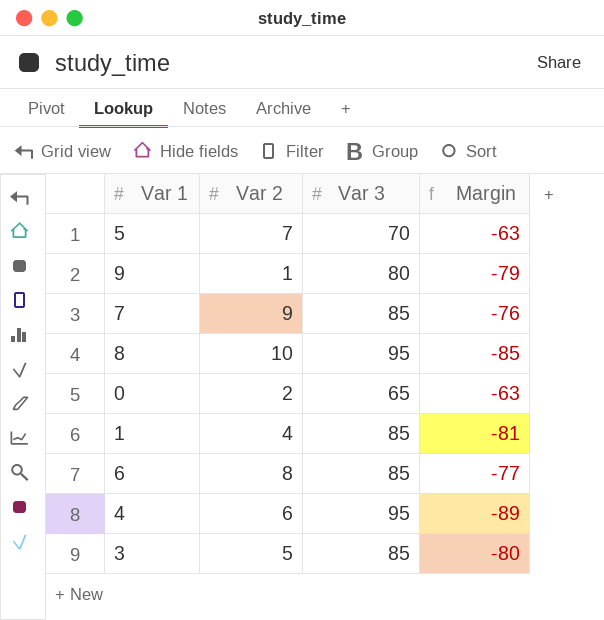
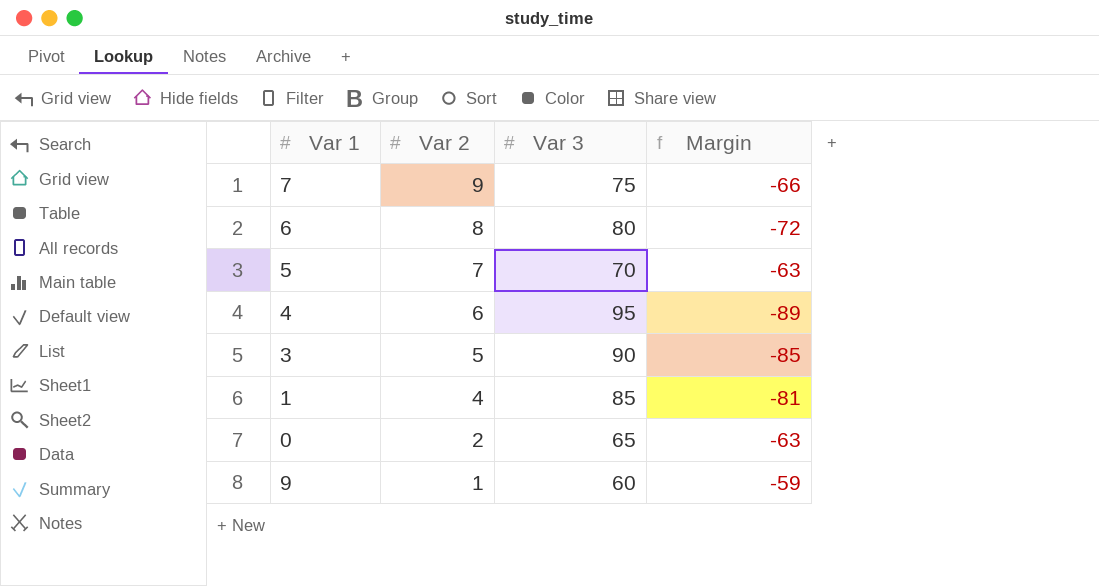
row order: none -> Var 2 descending
row 8: 10 | 95 | -85 -> none
7 | Var 3: 85 -> 75
7 | Margin: -76 -> -66
6 | Var 3: 85 -> 80
6 | Margin: -77 -> -72
3 | Var 3: 85 -> 90
3 | Margin: -80 -> -85
9 | Var 3: 80 -> 60
9 | Margin: -79 -> -59

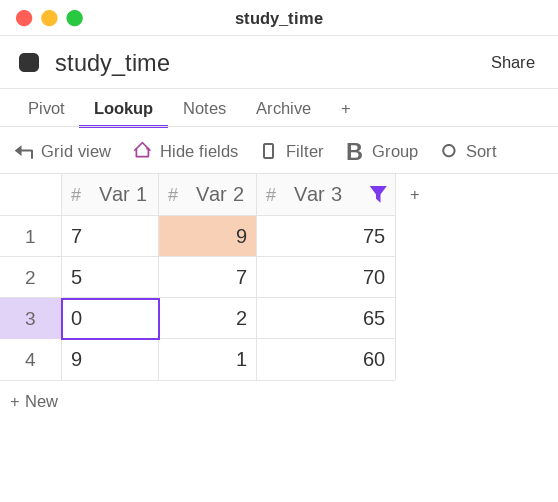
filter: none -> Var 3 <= 75
column Margin | formula: [Var 2] - [Var 3] -> none

